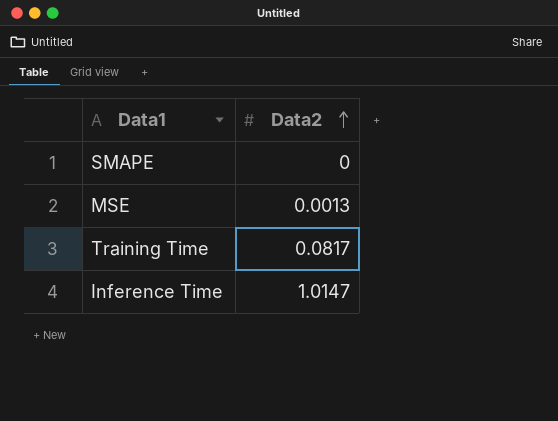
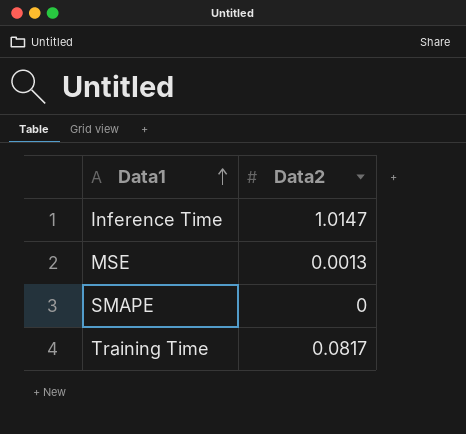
row order: Data2 ascending -> Data1 ascending

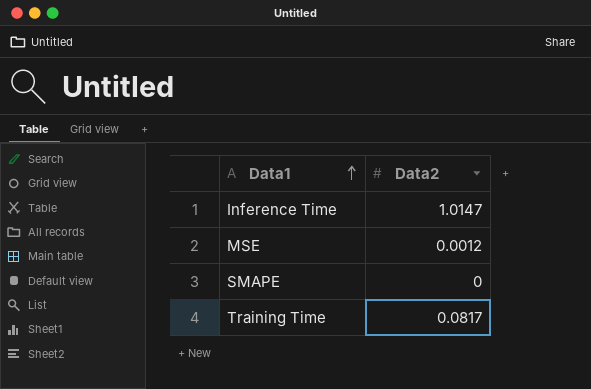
MSE | Data2: 0.0013 -> 0.0012

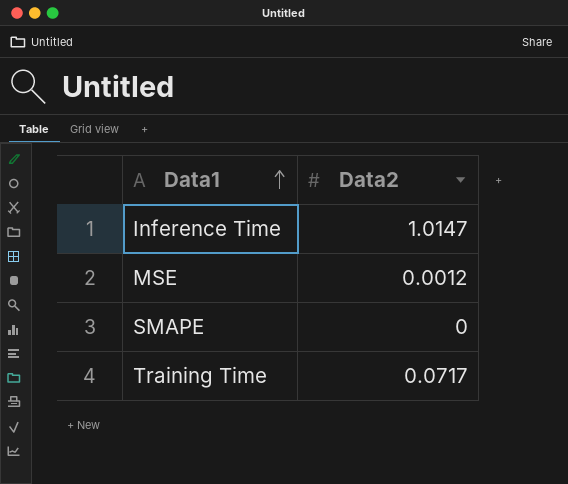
Training Time | Data2: 0.0817 -> 0.0717

